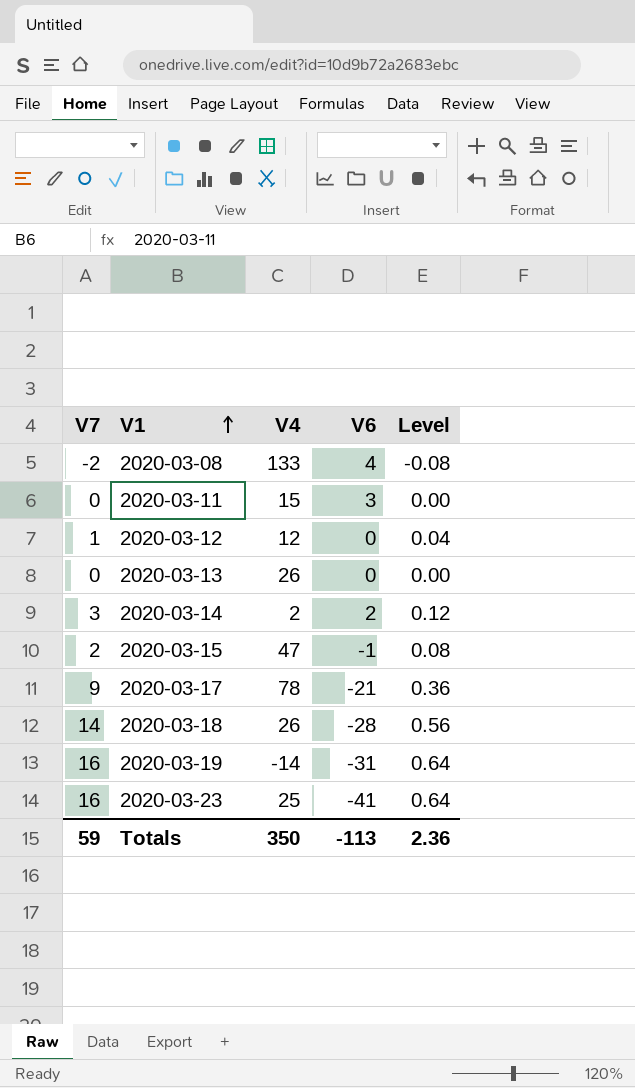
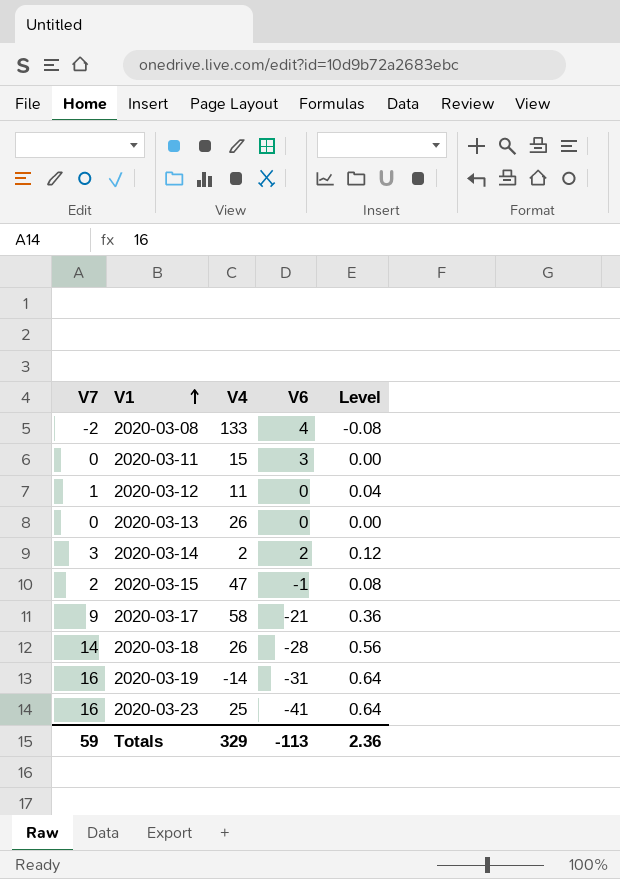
2020-03-12 | V4: 12 -> 11
2020-03-17 | V4: 78 -> 58
Totals | V4: 350 -> 329

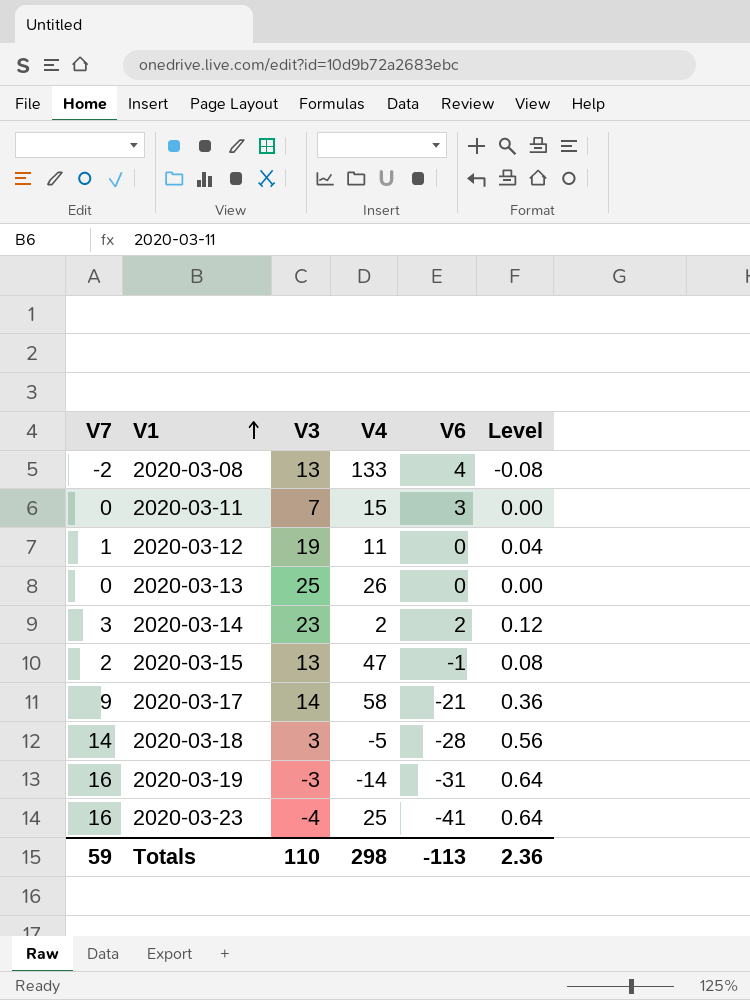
column V3 | position: none -> 3
2020-03-18 | V4: 26 -> -5
Totals | V4: 329 -> 298

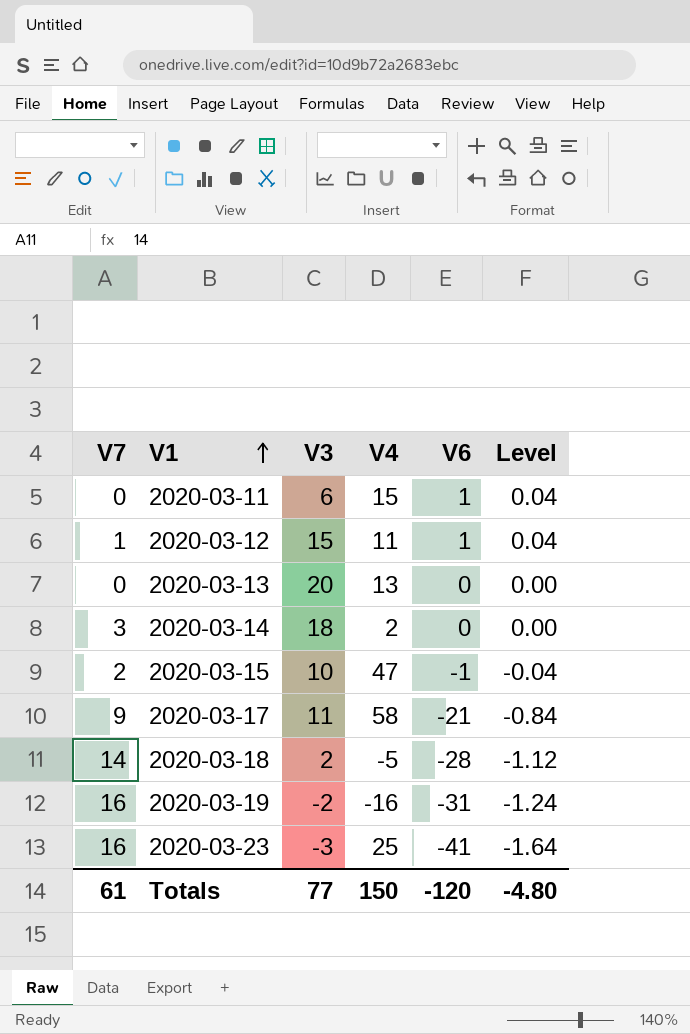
column Level | formula: [V7] * 0.04 -> [V6] * 0.04
row 2020-03-08: -2 | 13 | 133 | 4 | -0.08 -> none
2020-03-11 | V3: 7 -> 6
2020-03-11 | V6: 3 -> 1
2020-03-12 | V3: 19 -> 15
2020-03-12 | V6: 0 -> 1
2020-03-13 | V3: 25 -> 20
2020-03-13 | V4: 26 -> 13
2020-03-14 | V3: 23 -> 18
2020-03-14 | V6: 2 -> 0
2020-03-15 | V3: 13 -> 10
2020-03-17 | V3: 14 -> 11
2020-03-18 | V3: 3 -> 2
2020-03-19 | V3: -3 -> -2
2020-03-19 | V4: -14 -> -16
2020-03-23 | V3: -4 -> -3
Totals | V7: 59 -> 61
Totals | V3: 110 -> 77
Totals | V4: 298 -> 150
Totals | V6: -113 -> -120
Totals | Level: 2.36 -> -4.80

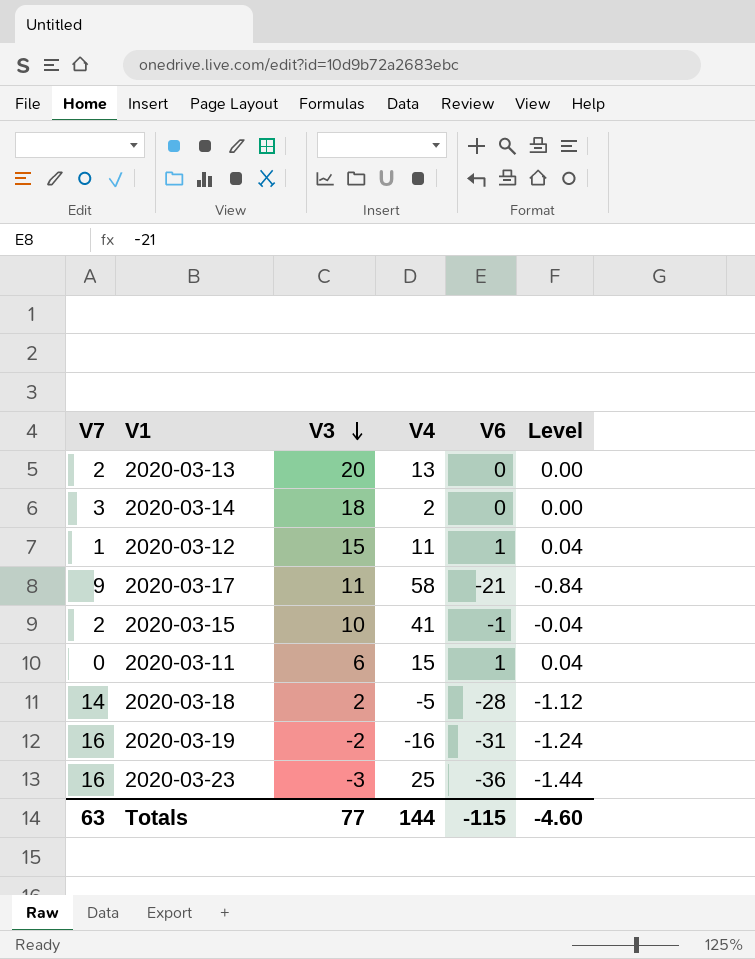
row order: V1 ascending -> V3 descending
2020-03-13 | V7: 0 -> 2
2020-03-15 | V4: 47 -> 41
2020-03-23 | V6: -41 -> -36
2020-03-23 | Level: -1.64 -> -1.44
Totals | V7: 61 -> 63
Totals | V4: 150 -> 144
Totals | V6: -120 -> -115
Totals | Level: -4.80 -> -4.60

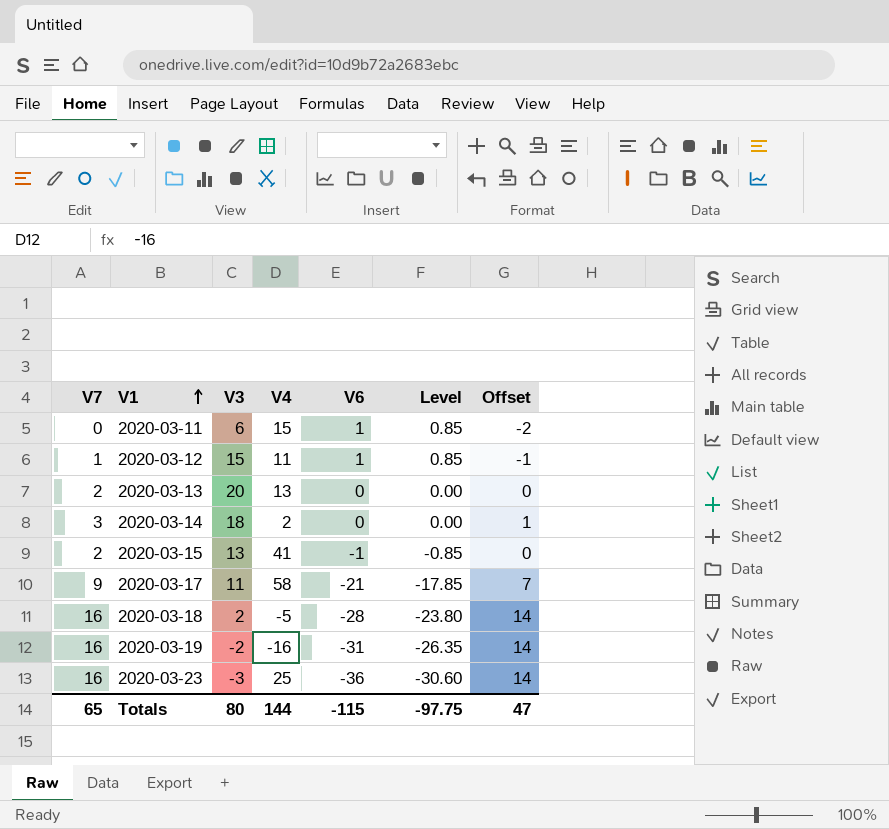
row order: V3 descending -> V1 ascending
column Level | formula: [V6] * 0.04 -> [V6] * 0.85
column Offset | formula: none -> [V7] - 2
2020-03-15 | V3: 10 -> 13
2020-03-18 | V7: 14 -> 16
Totals | V7: 63 -> 65
Totals | V3: 77 -> 80
Totals | Level: -4.60 -> -97.75

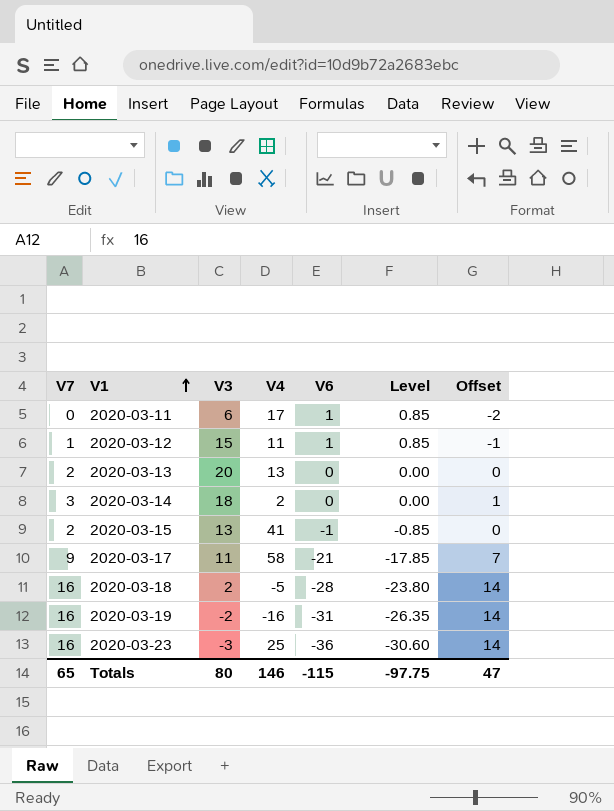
2020-03-11 | V4: 15 -> 17
Totals | V4: 144 -> 146

